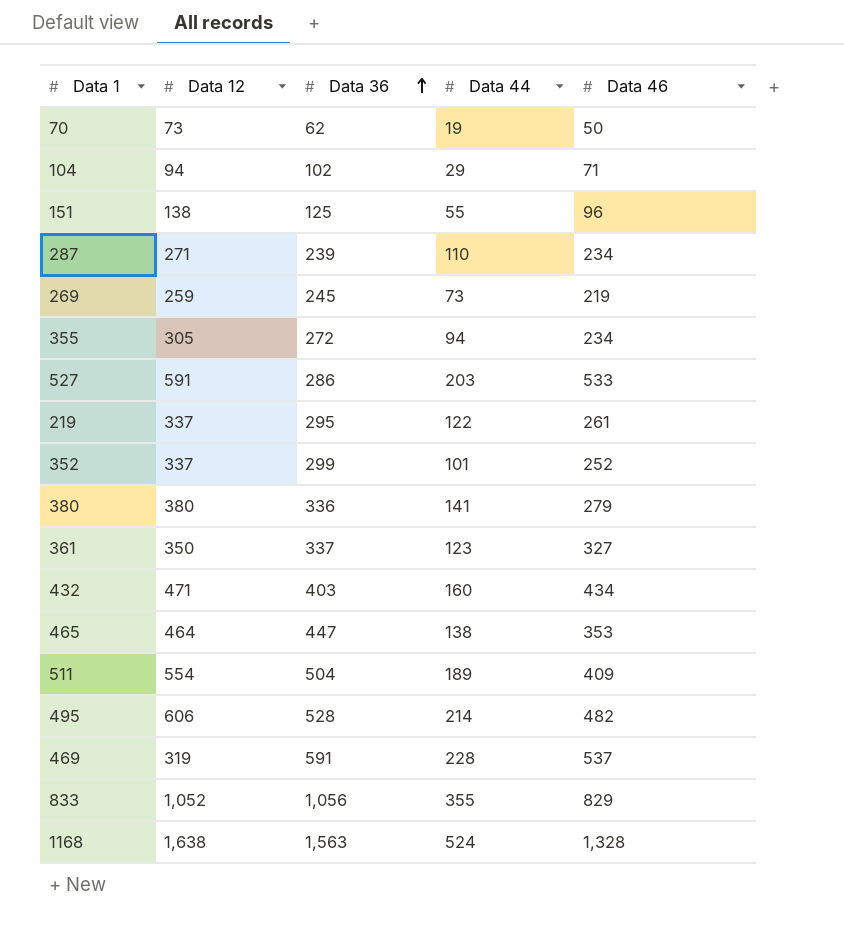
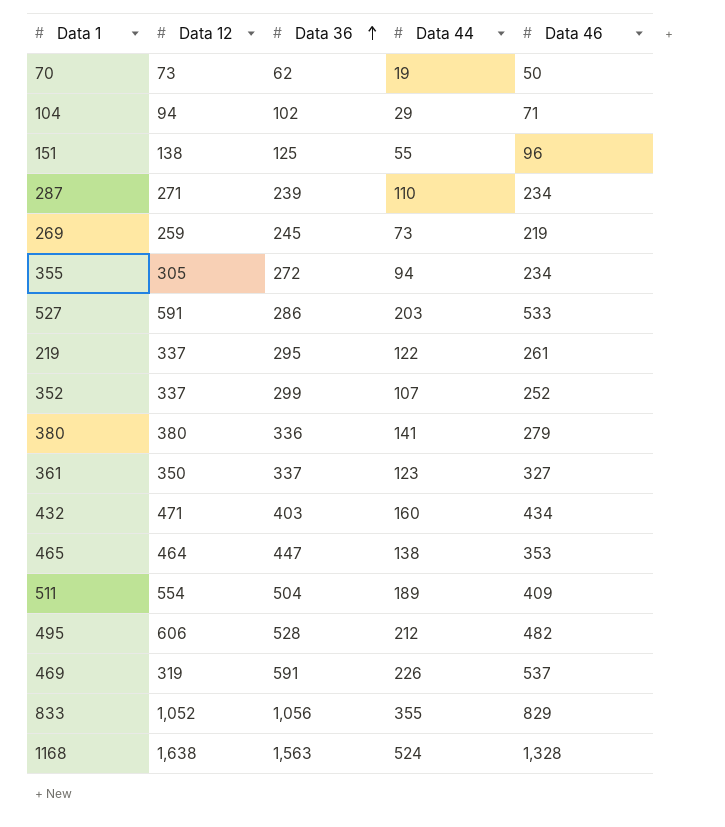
352 | Data 44: 101 -> 107
495 | Data 44: 214 -> 212
469 | Data 44: 228 -> 226

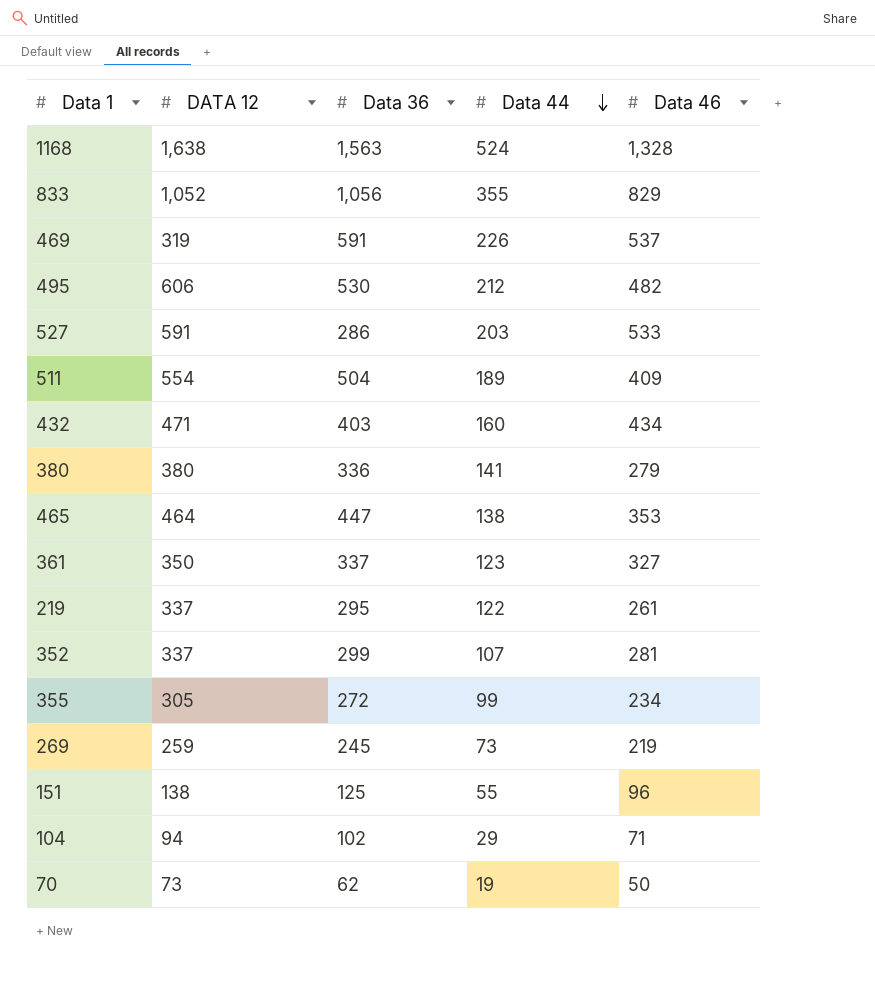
row order: Data 36 ascending -> Data 44 descending
column name: Data 12 -> DATA 12
row 287: 271 | 239 | 110 | 234 -> none
495 | Data 36: 528 -> 530
352 | Data 46: 252 -> 281
355 | Data 44: 94 -> 99

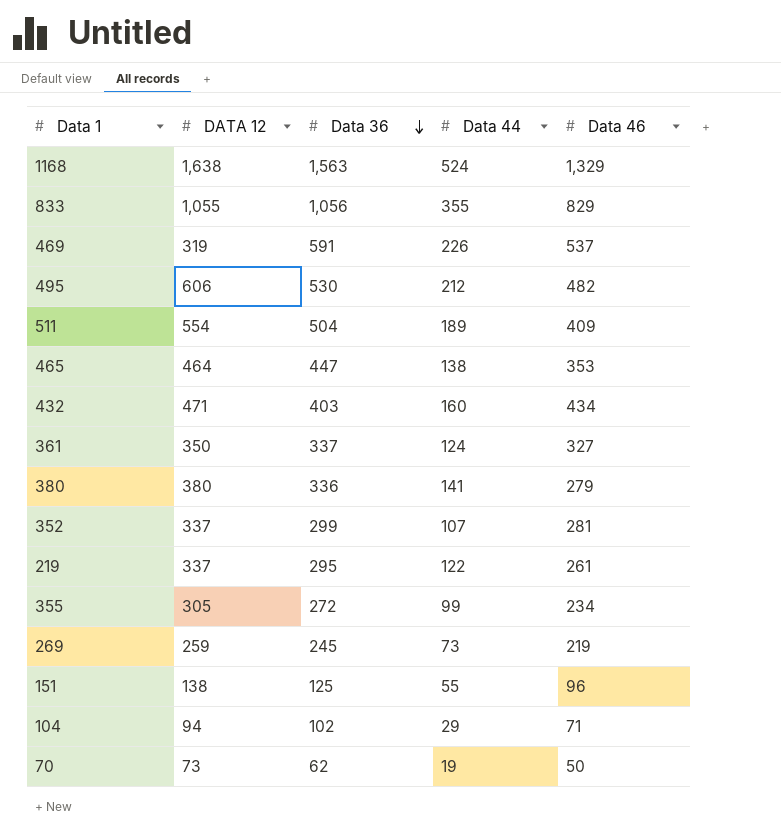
row order: Data 44 descending -> Data 36 descending
row 527: 591 | 286 | 203 | 533 -> none
1168 | Data 46: 1,328 -> 1,329
833 | DATA 12: 1,052 -> 1,055
361 | Data 44: 123 -> 124

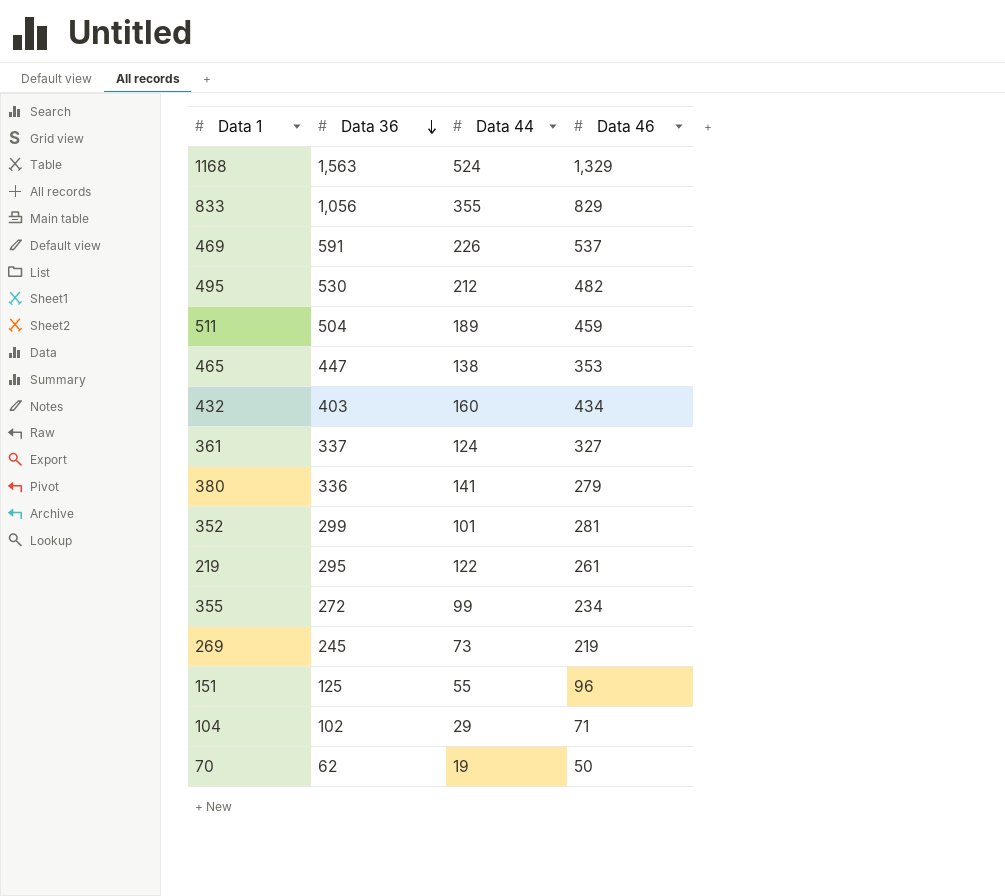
column DATA 12 | position: 2 -> none
511 | Data 46: 409 -> 459
352 | Data 44: 107 -> 101

